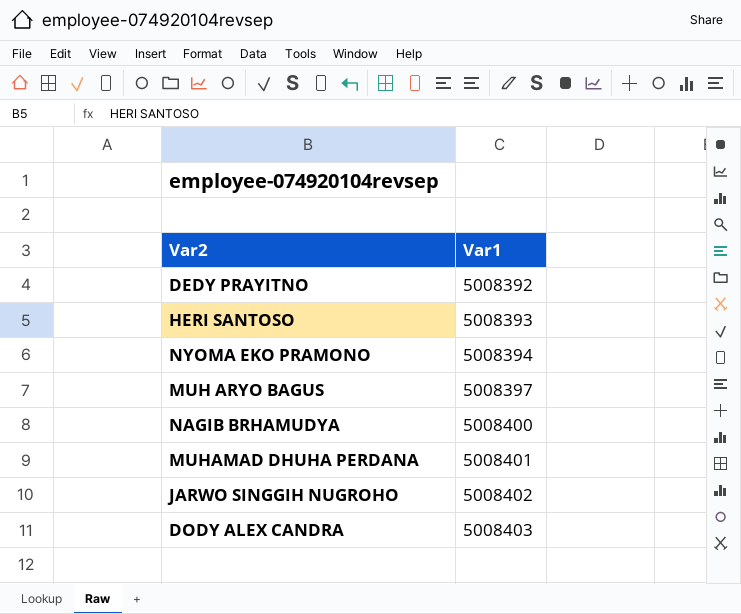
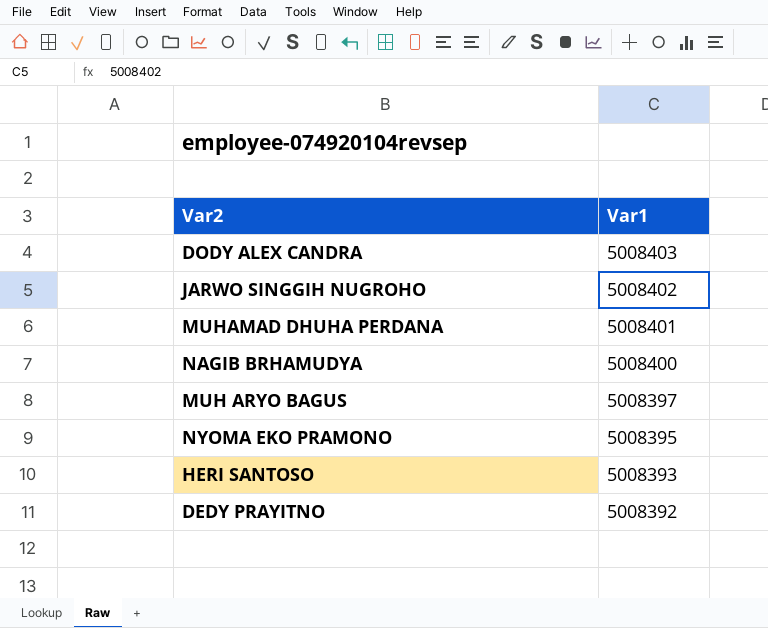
row order: Var1 ascending -> Var1 descending
NYOMA EKO PRAMONO | Var1: 5008394 -> 5008395

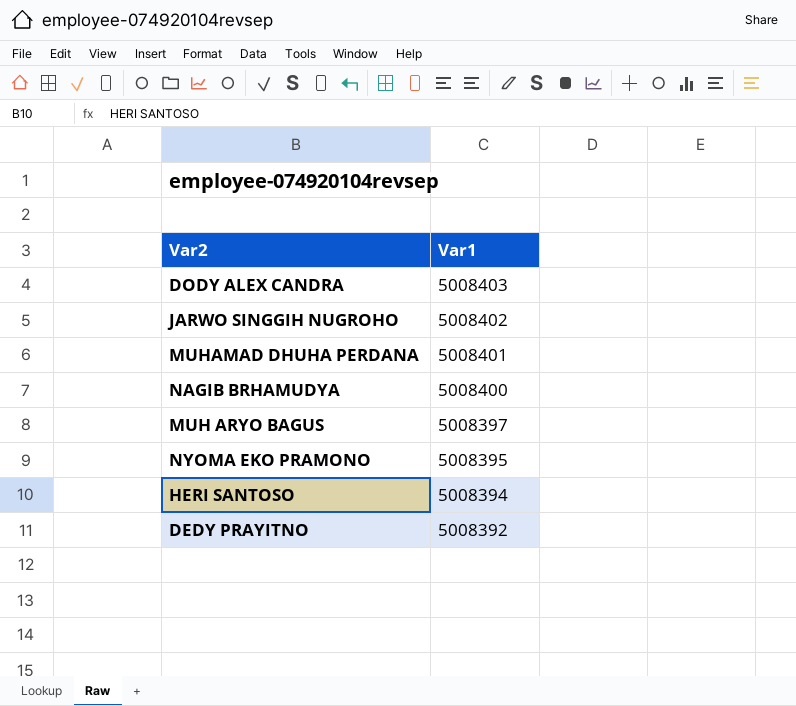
HERI SANTOSO | Var1: 5008393 -> 5008394

